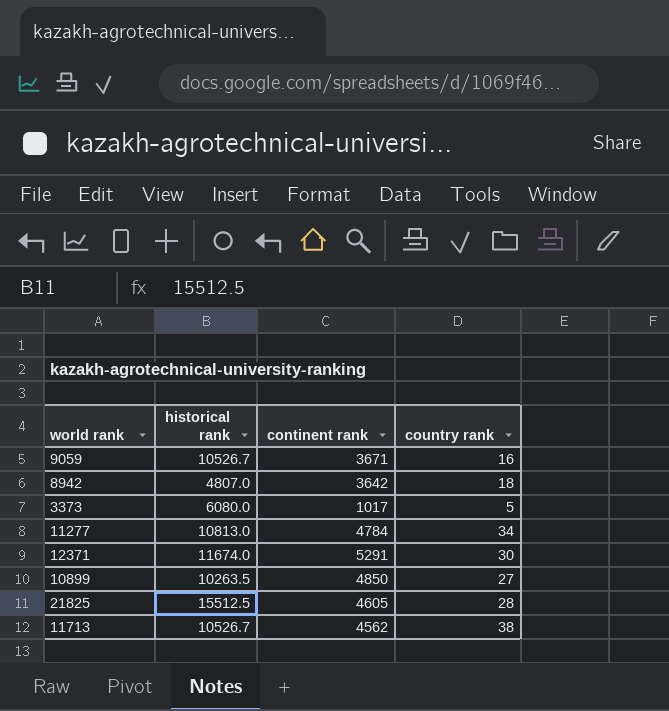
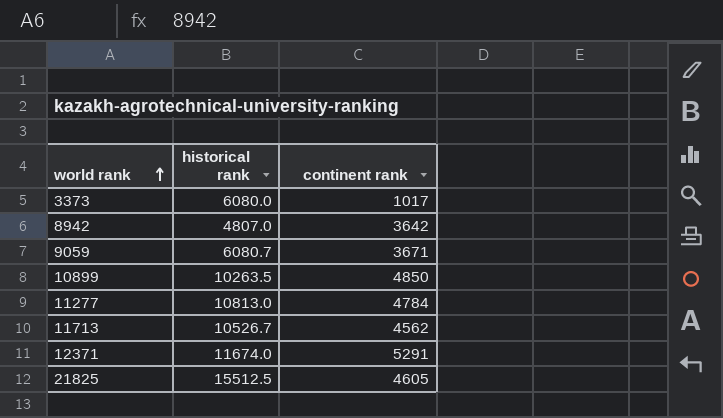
row order: none -> world rank ascending
column country rank | position: 4 -> none
9059 | historical rank: 10526.7 -> 6080.7

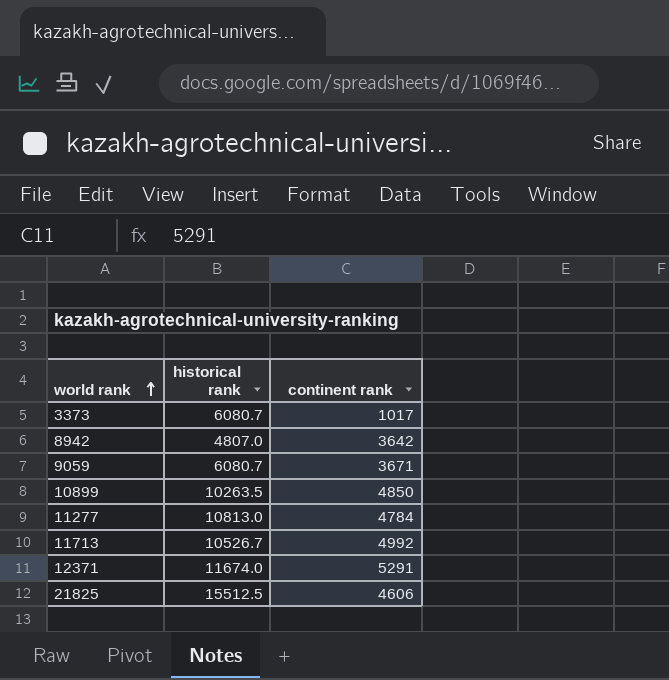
3373 | historical rank: 6080.0 -> 6080.7
11713 | continent rank: 4562 -> 4992
21825 | continent rank: 4605 -> 4606

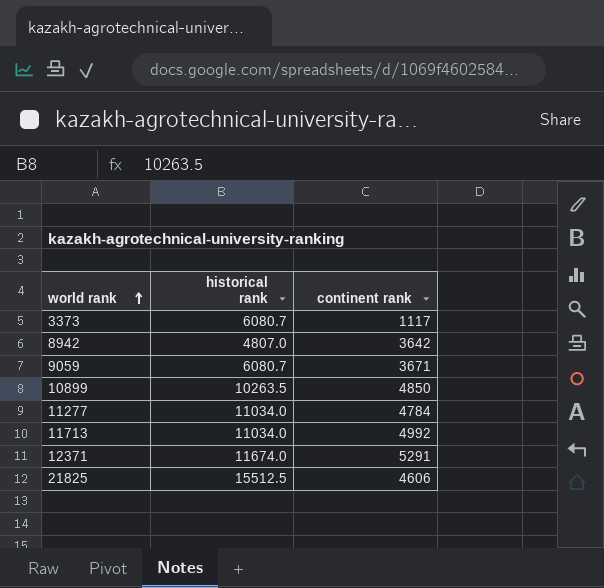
3373 | continent rank: 1017 -> 1117
11277 | historical rank: 10813.0 -> 11034.0
11713 | historical rank: 10526.7 -> 11034.0

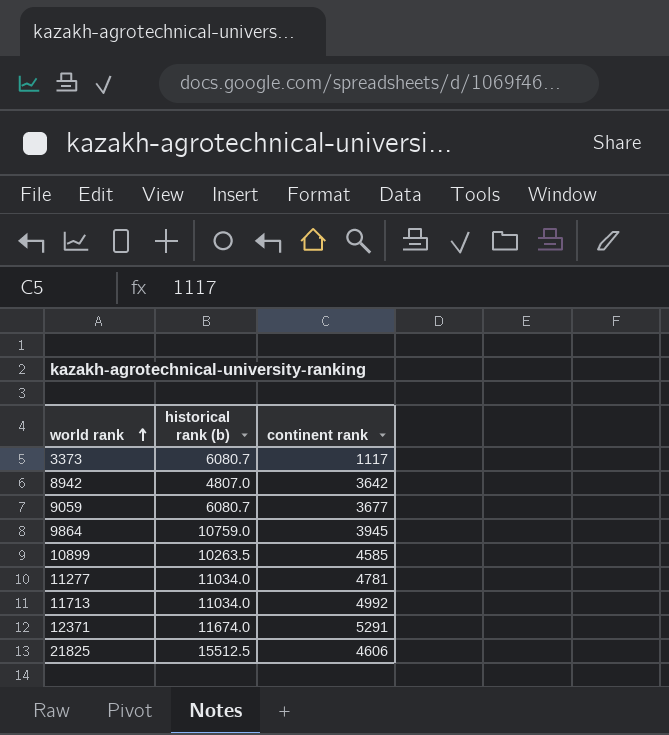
column name: historical rank -> historical rank (b)
9059 | continent rank: 3671 -> 3677
row 9864: none -> 10759.0 | 3945
10899 | continent rank: 4850 -> 4585
11277 | continent rank: 4784 -> 4781

